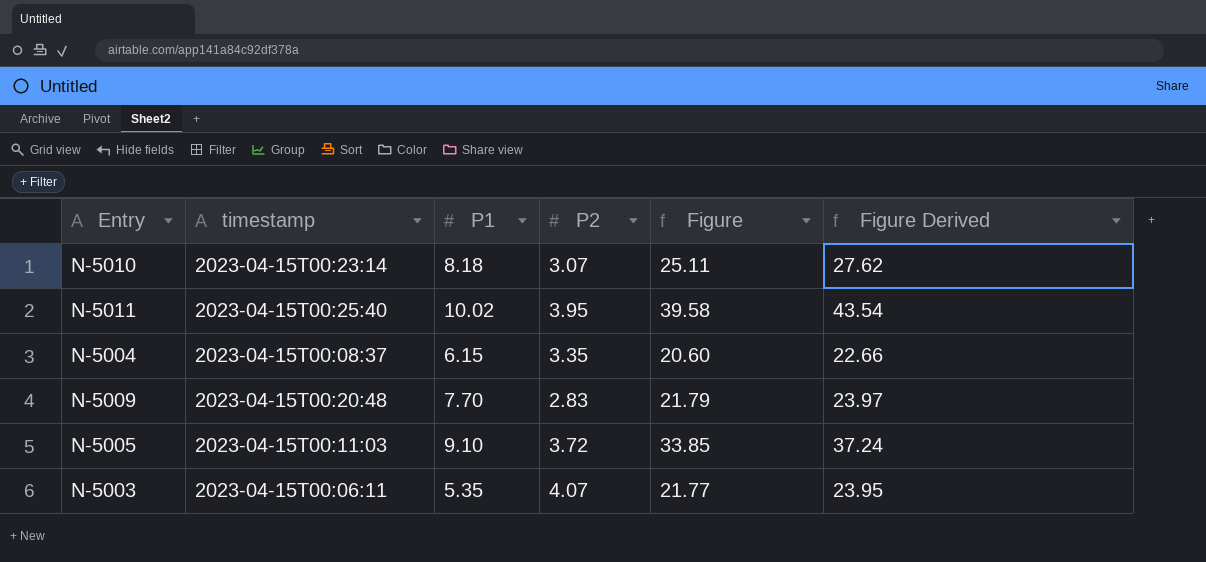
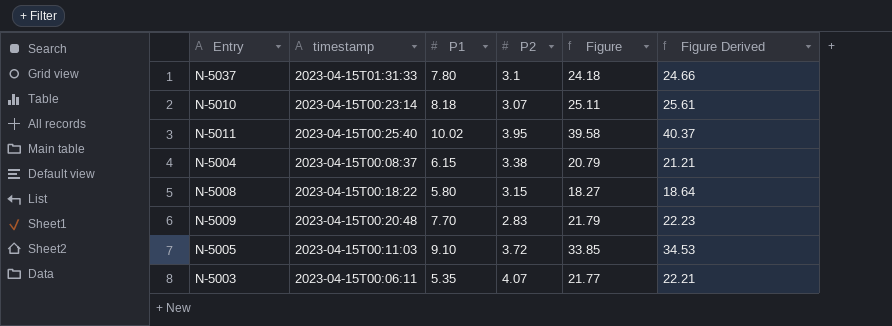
column Figure Derived | formula: [Figure] * 1.1 -> [Figure] * 1.02
row N-5037: none -> 2023-04-15T01:31:33 | 7.80 | 3.1 | 24.18 | 24.66
N-5004 | P2: 3.35 -> 3.38
N-5004 | Figure: 20.60 -> 20.79
row N-5008: none -> 2023-04-15T00:18:22 | 5.80 | 3.15 | 18.27 | 18.64

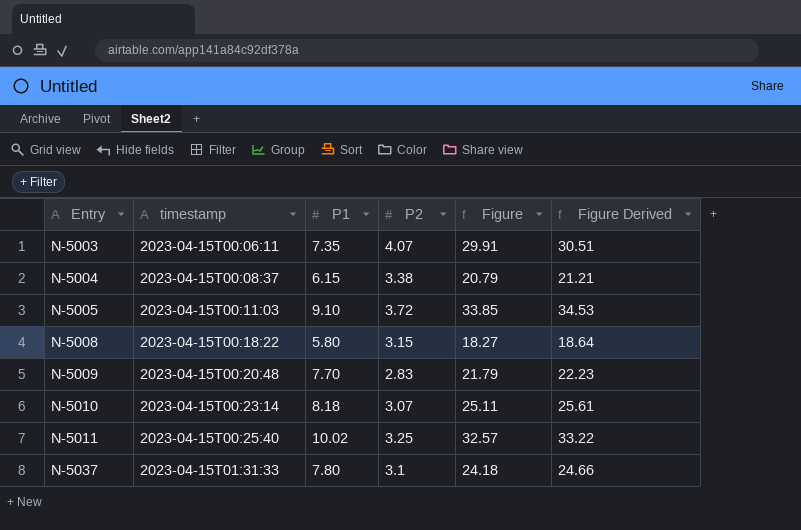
row order: none -> Entry ascending
N-5003 | P1: 5.35 -> 7.35
N-5003 | Figure: 21.77 -> 29.91
N-5003 | Figure Derived: 22.21 -> 30.51
N-5011 | P2: 3.95 -> 3.25
N-5011 | Figure: 39.58 -> 32.57
N-5011 | Figure Derived: 40.37 -> 33.22

